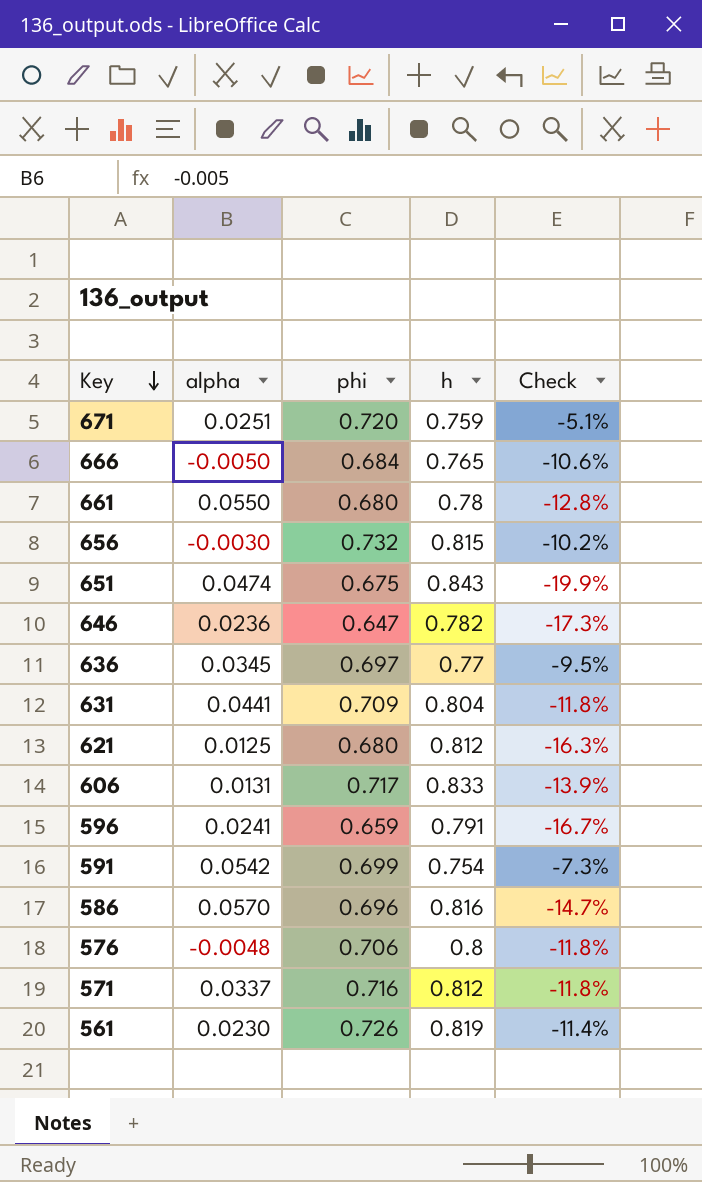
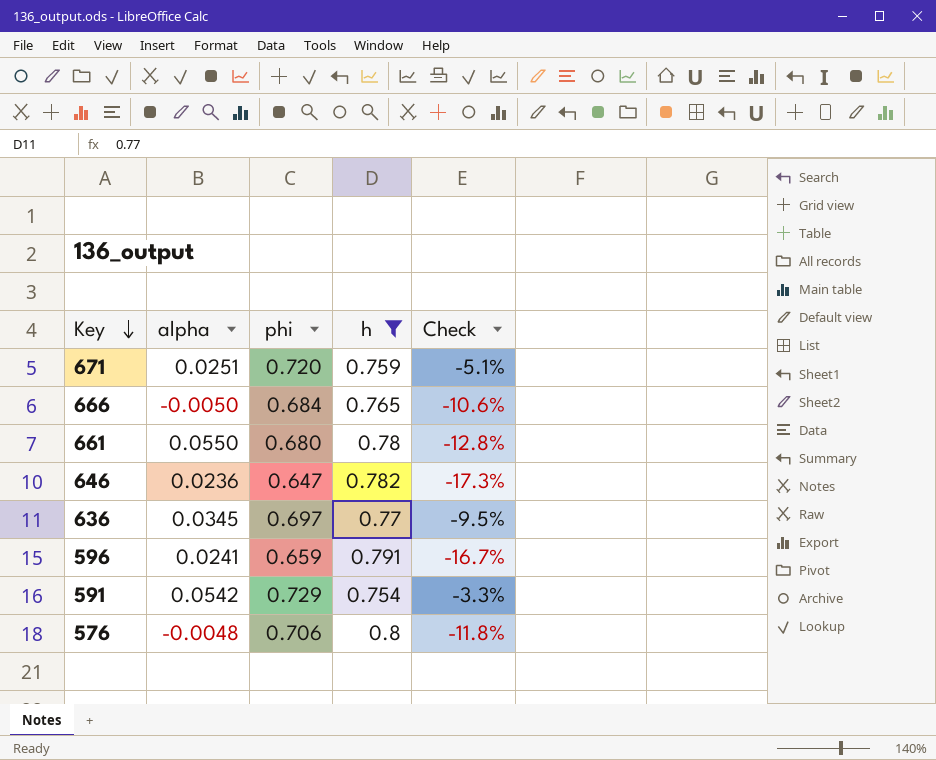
filter: none -> h <= 0.8
591 | phi: 0.699 -> 0.729
591 | Check: -7.3% -> -3.3%

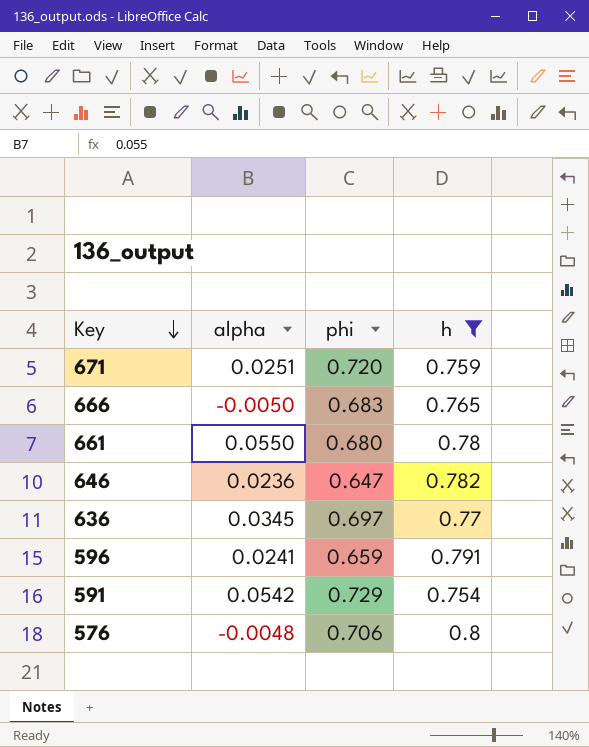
column Check | formula: ([phi] - [h]) / [h] -> none
666 | phi: 0.684 -> 0.683

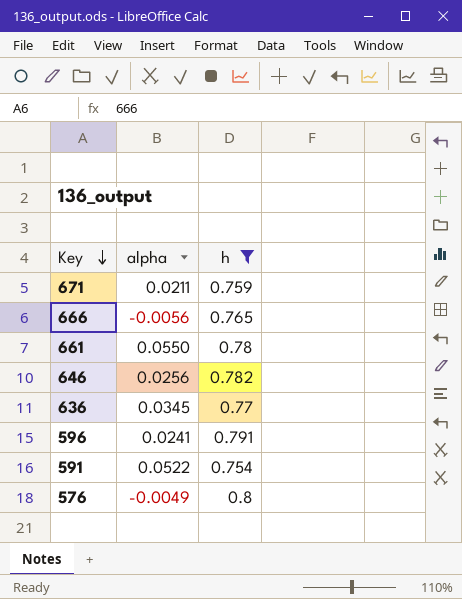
column phi | position: 3 -> none
671 | alpha: 0.0251 -> 0.0211
666 | alpha: -0.0050 -> -0.0056
646 | alpha: 0.0236 -> 0.0256
591 | alpha: 0.0542 -> 0.0522
576 | alpha: -0.0048 -> -0.0049

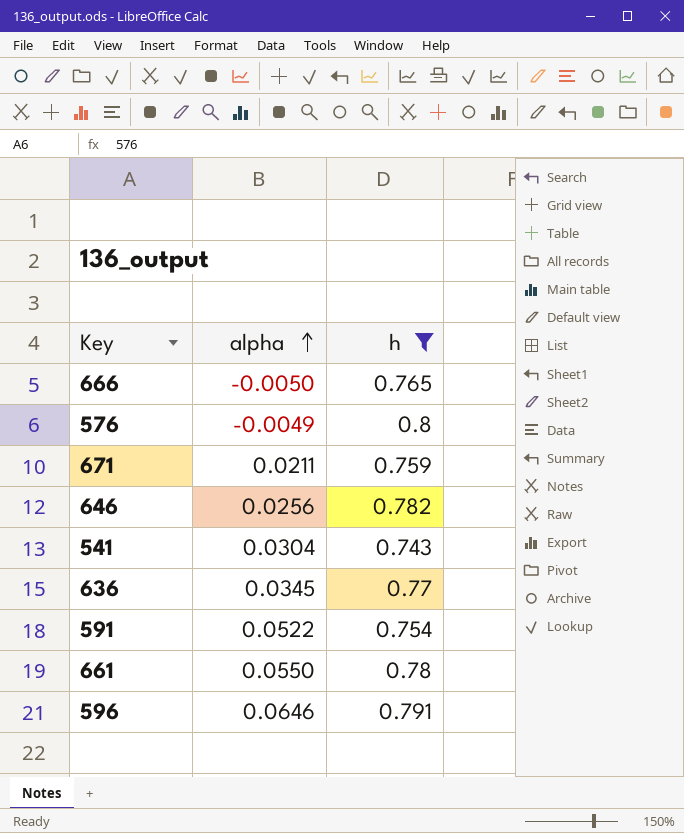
row order: Key descending -> alpha ascending
666 | alpha: -0.0056 -> -0.0050
row 541: none -> 0.0304 | 0.743
596 | alpha: 0.0241 -> 0.0646

